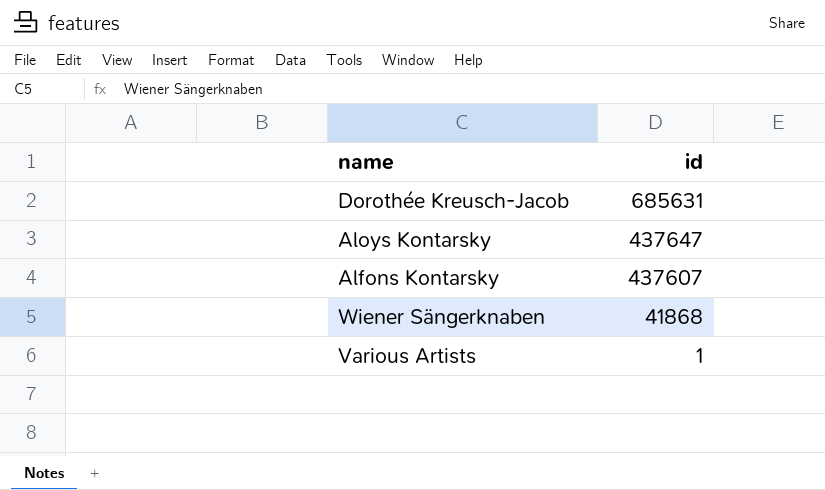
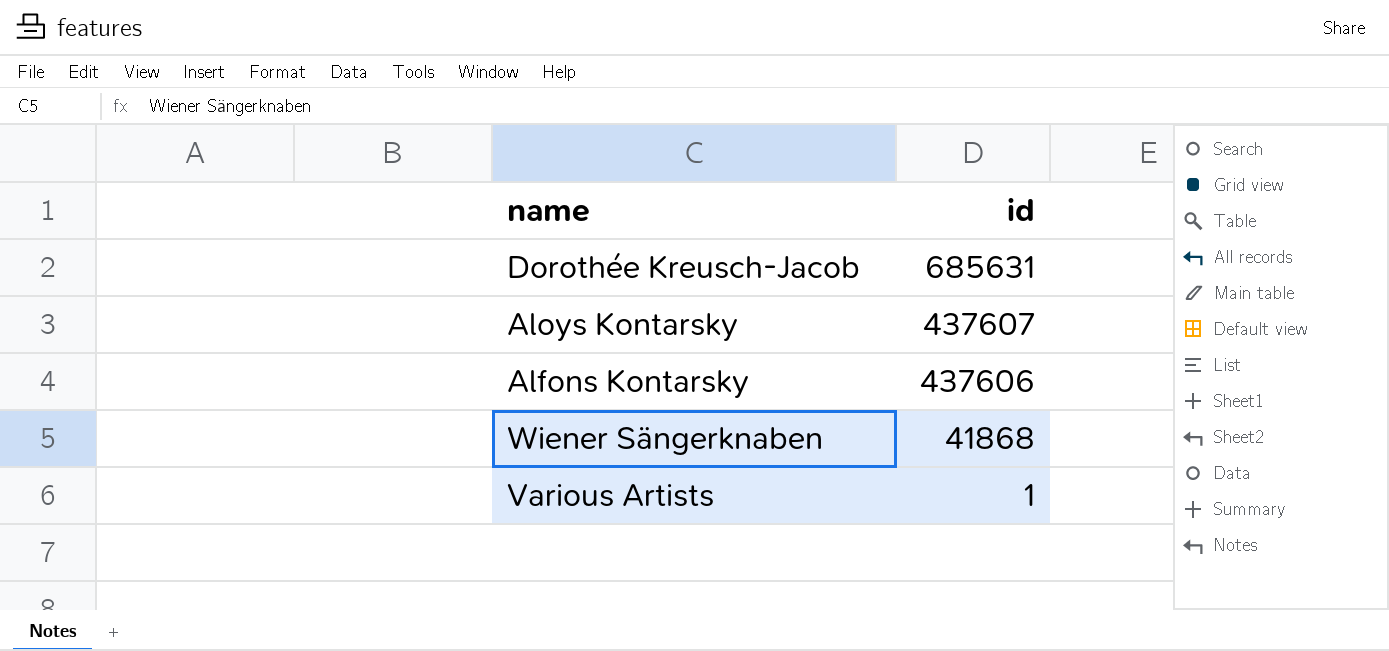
Aloys Kontarsky | id: 437647 -> 437607
Alfons Kontarsky | id: 437607 -> 437606

